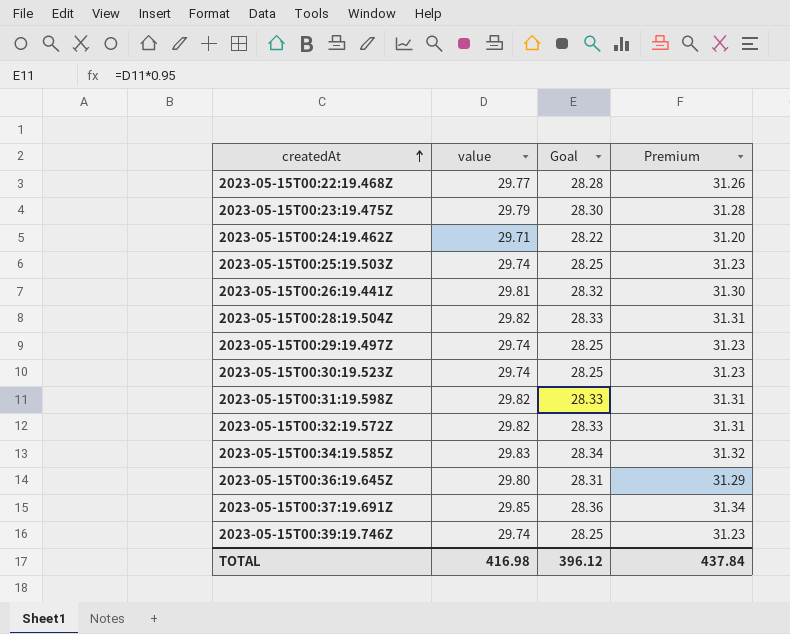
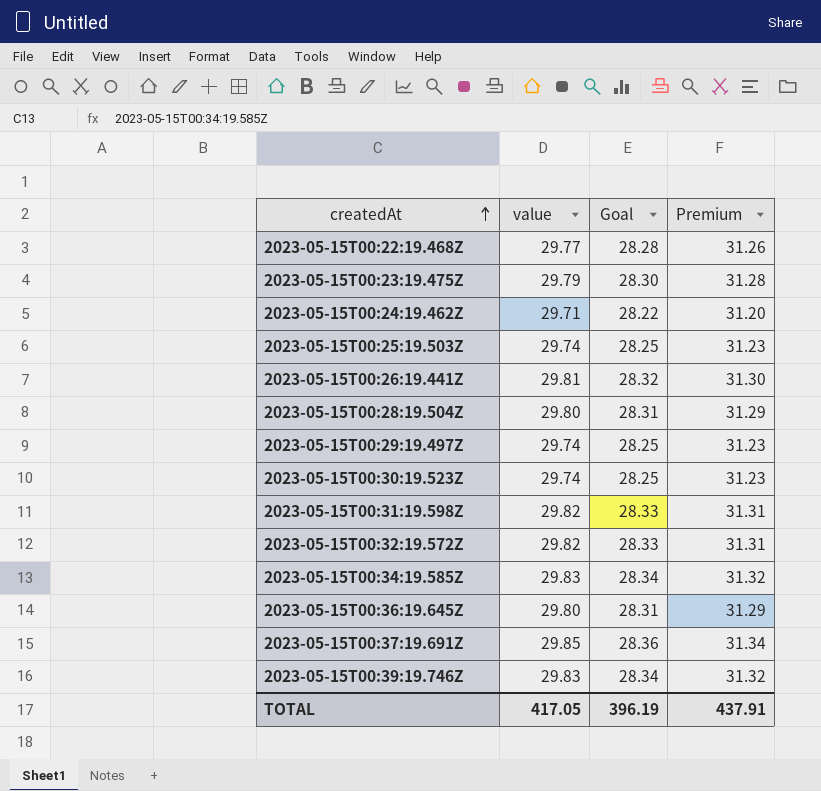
2023-05-15T00:28:19.504Z | value: 29.82 -> 29.80
2023-05-15T00:28:19.504Z | Goal: 28.33 -> 28.31
2023-05-15T00:28:19.504Z | Premium: 31.31 -> 31.29
2023-05-15T00:39:19.746Z | value: 29.74 -> 29.83
2023-05-15T00:39:19.746Z | Goal: 28.25 -> 28.34
2023-05-15T00:39:19.746Z | Premium: 31.23 -> 31.32
TOTAL | value: 416.98 -> 417.05
TOTAL | Goal: 396.12 -> 396.19
TOTAL | Premium: 437.84 -> 437.91

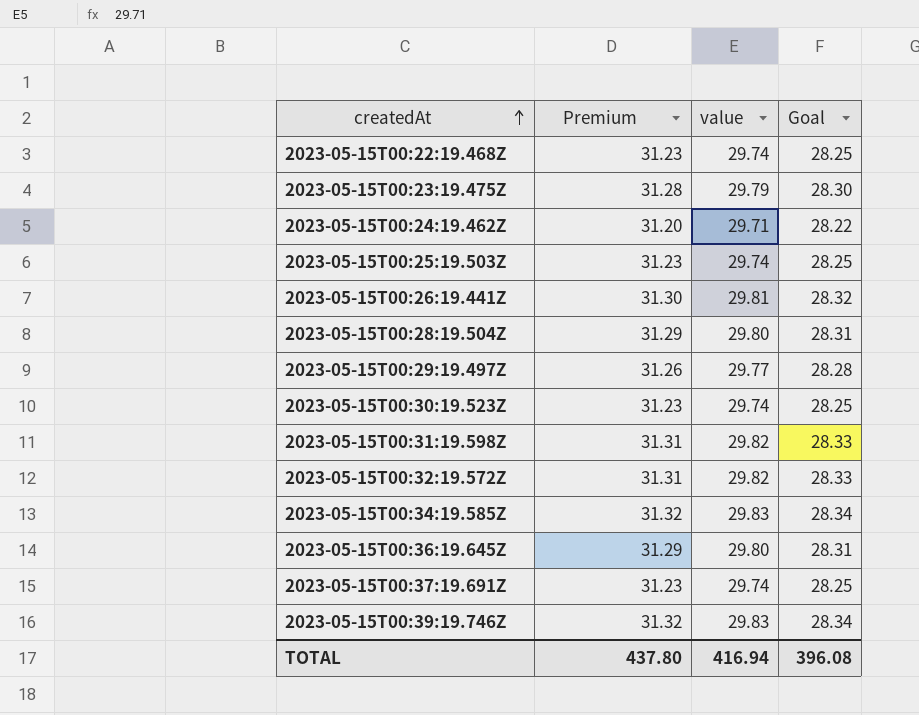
column Premium | position: 4 -> 2
2023-05-15T00:22:19.468Z | Premium: 31.26 -> 31.23
2023-05-15T00:22:19.468Z | value: 29.77 -> 29.74
2023-05-15T00:22:19.468Z | Goal: 28.28 -> 28.25
2023-05-15T00:29:19.497Z | Premium: 31.23 -> 31.26
2023-05-15T00:29:19.497Z | value: 29.74 -> 29.77
2023-05-15T00:29:19.497Z | Goal: 28.25 -> 28.28
2023-05-15T00:37:19.691Z | Premium: 31.34 -> 31.23
2023-05-15T00:37:19.691Z | value: 29.85 -> 29.74
2023-05-15T00:37:19.691Z | Goal: 28.36 -> 28.25
TOTAL | Premium: 437.91 -> 437.80
TOTAL | value: 417.05 -> 416.94
TOTAL | Goal: 396.19 -> 396.08

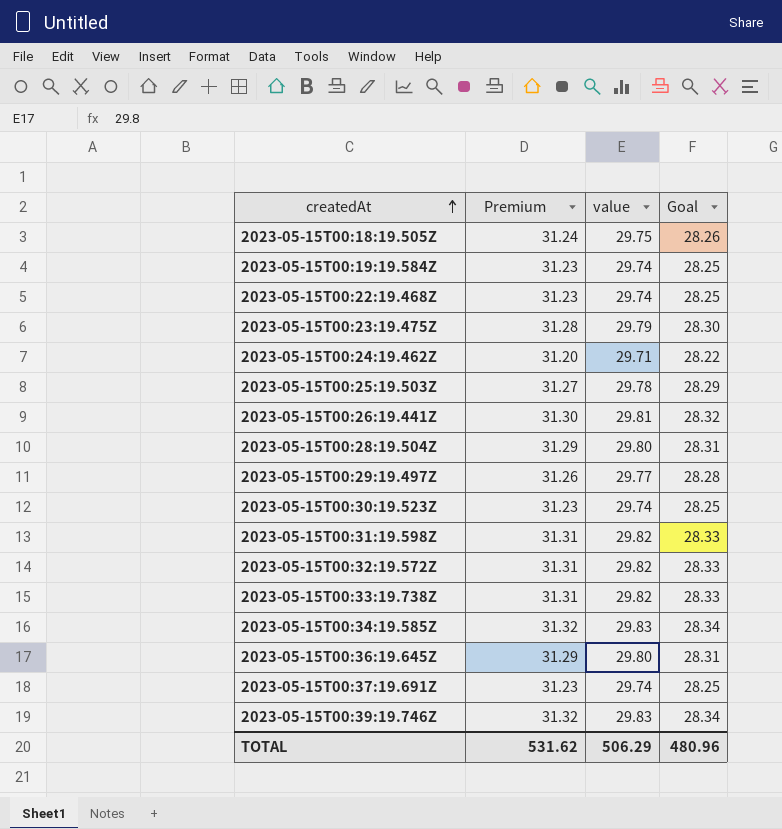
row 2023-05-15T00:18:19.505Z: none -> 31.24 | 29.75 | 28.26
row 2023-05-15T00:19:19.584Z: none -> 31.23 | 29.74 | 28.25
2023-05-15T00:25:19.503Z | Premium: 31.23 -> 31.27
2023-05-15T00:25:19.503Z | value: 29.74 -> 29.78
2023-05-15T00:25:19.503Z | Goal: 28.25 -> 28.29
row 2023-05-15T00:33:19.738Z: none -> 31.31 | 29.82 | 28.33
TOTAL | Premium: 437.80 -> 531.62
TOTAL | value: 416.94 -> 506.29
TOTAL | Goal: 396.08 -> 480.96

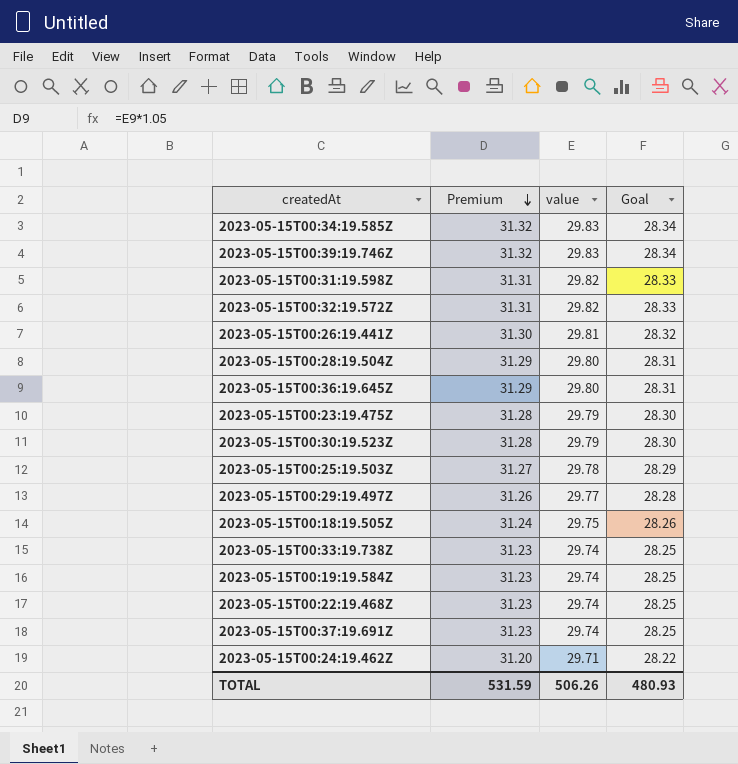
row order: createdAt ascending -> Premium descending
2023-05-15T00:30:19.523Z | Premium: 31.23 -> 31.28
2023-05-15T00:30:19.523Z | value: 29.74 -> 29.79
2023-05-15T00:30:19.523Z | Goal: 28.25 -> 28.30
2023-05-15T00:33:19.738Z | Premium: 31.31 -> 31.23
2023-05-15T00:33:19.738Z | value: 29.82 -> 29.74
2023-05-15T00:33:19.738Z | Goal: 28.33 -> 28.25
TOTAL | Premium: 531.62 -> 531.59
TOTAL | value: 506.29 -> 506.26
TOTAL | Goal: 480.96 -> 480.93

